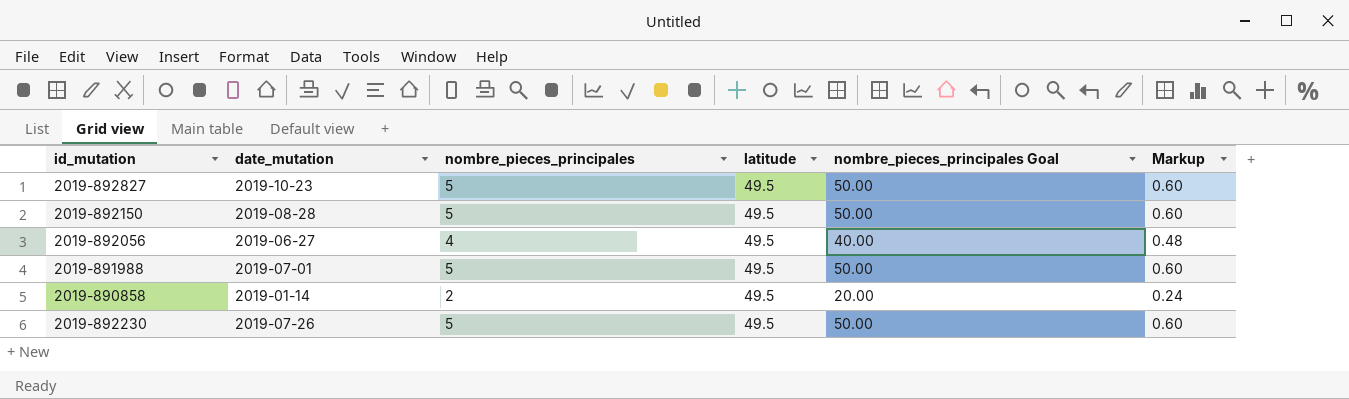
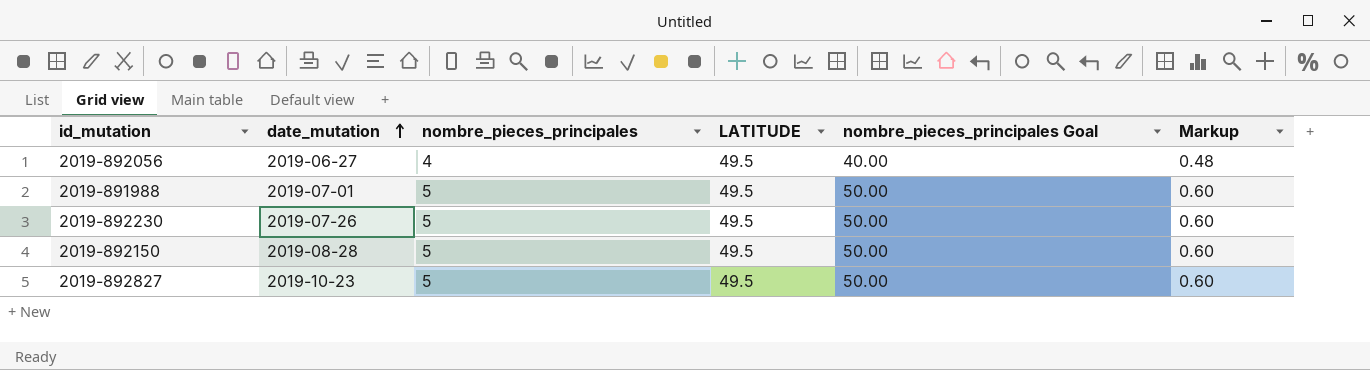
row order: none -> date_mutation ascending
column name: latitude -> LATITUDE
row 2019-890858: 2019-01-14 | 2 | 49.5 | 20.00 | 0.24 -> none

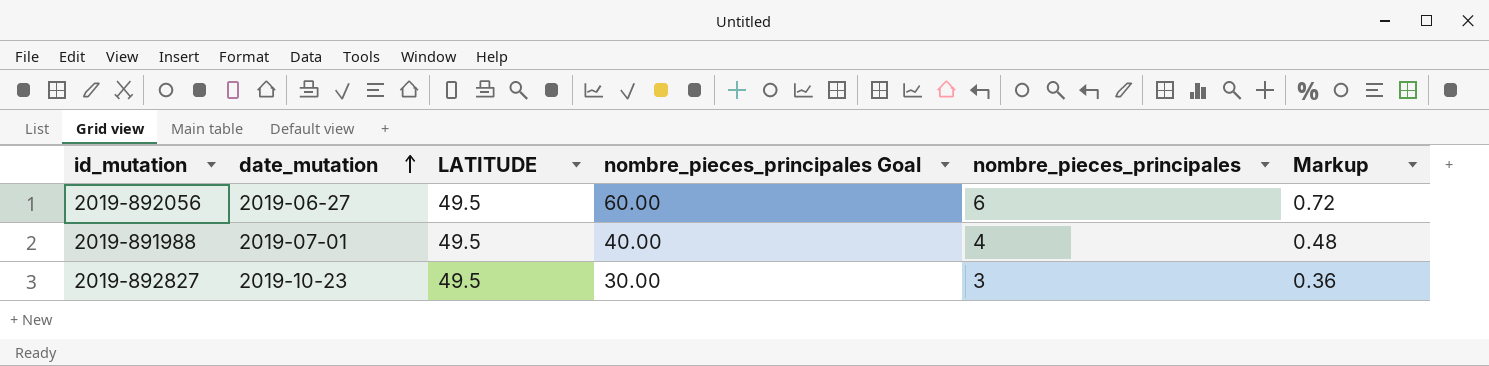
column nombre_pieces_principales | position: 3 -> 5
row 2019-892230: 2019-07-26 | 5 | 49.5 | 50.00 | 0.60 -> none
row 2019-892150: 2019-08-28 | 5 | 49.5 | 50.00 | 0.60 -> none
2019-892056 | nombre_pieces_principales Goal: 40.00 -> 60.00
2019-892056 | nombre_pieces_principales: 4 -> 6
2019-892056 | Markup: 0.48 -> 0.72
2019-891988 | nombre_pieces_principales Goal: 50.00 -> 40.00
2019-891988 | nombre_pieces_principales: 5 -> 4
2019-891988 | Markup: 0.60 -> 0.48
2019-892827 | nombre_pieces_principales Goal: 50.00 -> 30.00
2019-892827 | nombre_pieces_principales: 5 -> 3
2019-892827 | Markup: 0.60 -> 0.36

